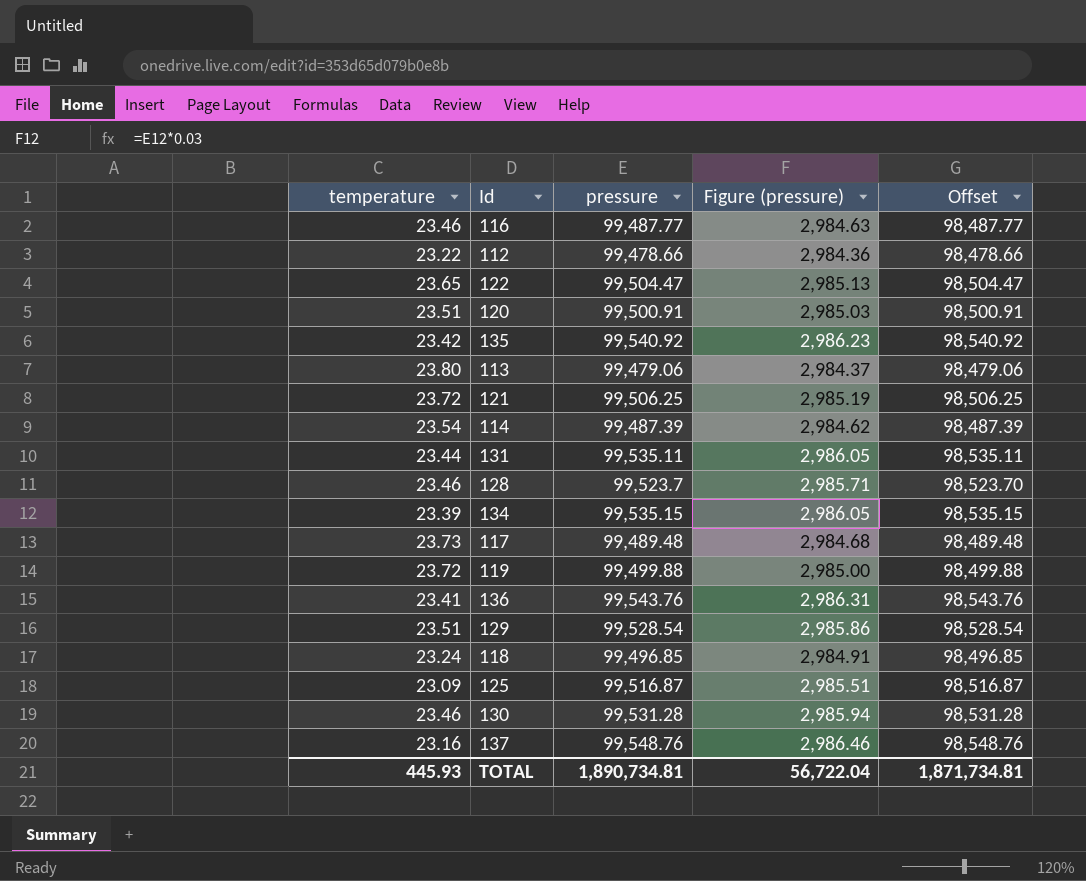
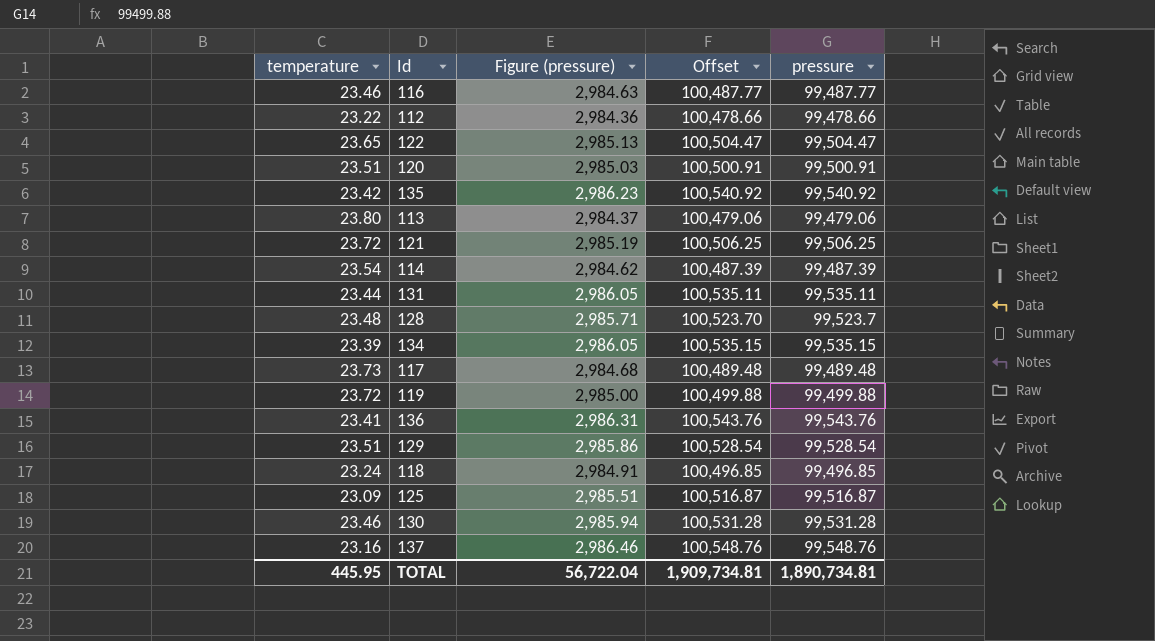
column Offset | formula: [pressure] - 1000 -> [pressure] + 1000
column pressure | position: 3 -> 5
128 | temperature: 23.46 -> 23.48
TOTAL | temperature: 445.93 -> 445.95
TOTAL | Offset: 1,871,734.81 -> 1,909,734.81

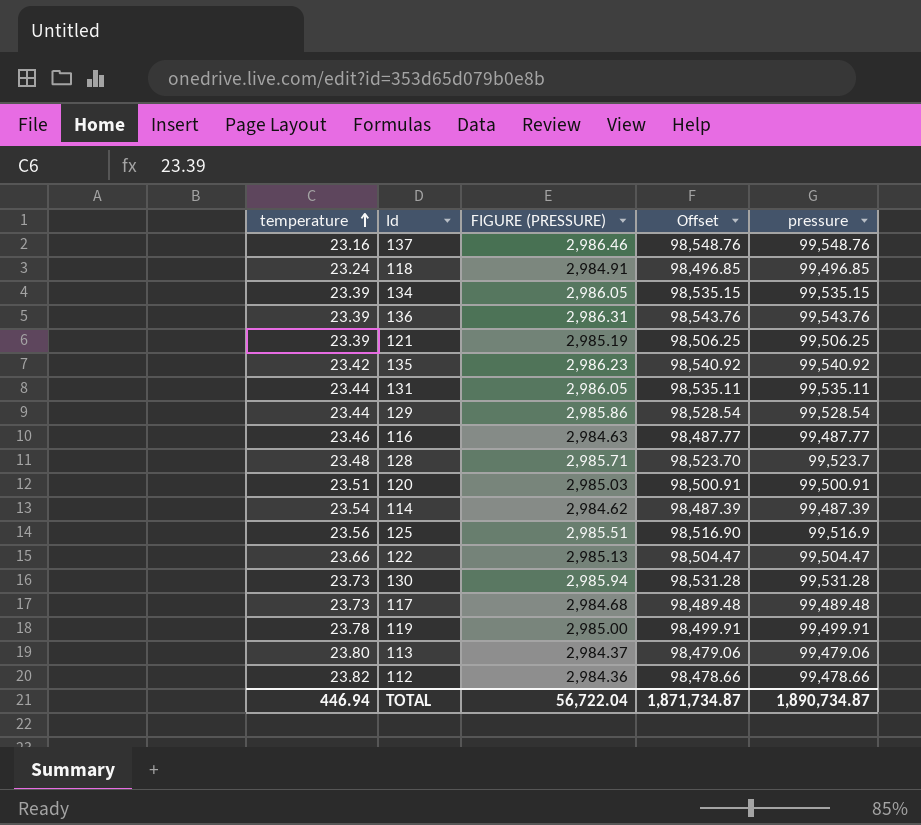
row order: none -> temperature ascending
column name: Figure (pressure) -> FIGURE (PRESSURE)
column Offset | formula: [pressure] + 1000 -> [pressure] - 1000
136 | temperature: 23.41 -> 23.39
121 | temperature: 23.72 -> 23.39
129 | temperature: 23.51 -> 23.44
125 | temperature: 23.09 -> 23.56
125 | pressure: 99,516.87 -> 99,516.9
122 | temperature: 23.65 -> 23.66
130 | temperature: 23.46 -> 23.73
119 | temperature: 23.72 -> 23.78
119 | pressure: 99,499.88 -> 99,499.91
112 | temperature: 23.22 -> 23.82
TOTAL | temperature: 445.95 -> 446.94
TOTAL | Offset: 1,909,734.81 -> 1,871,734.87
TOTAL | pressure: 1,890,734.81 -> 1,890,734.87

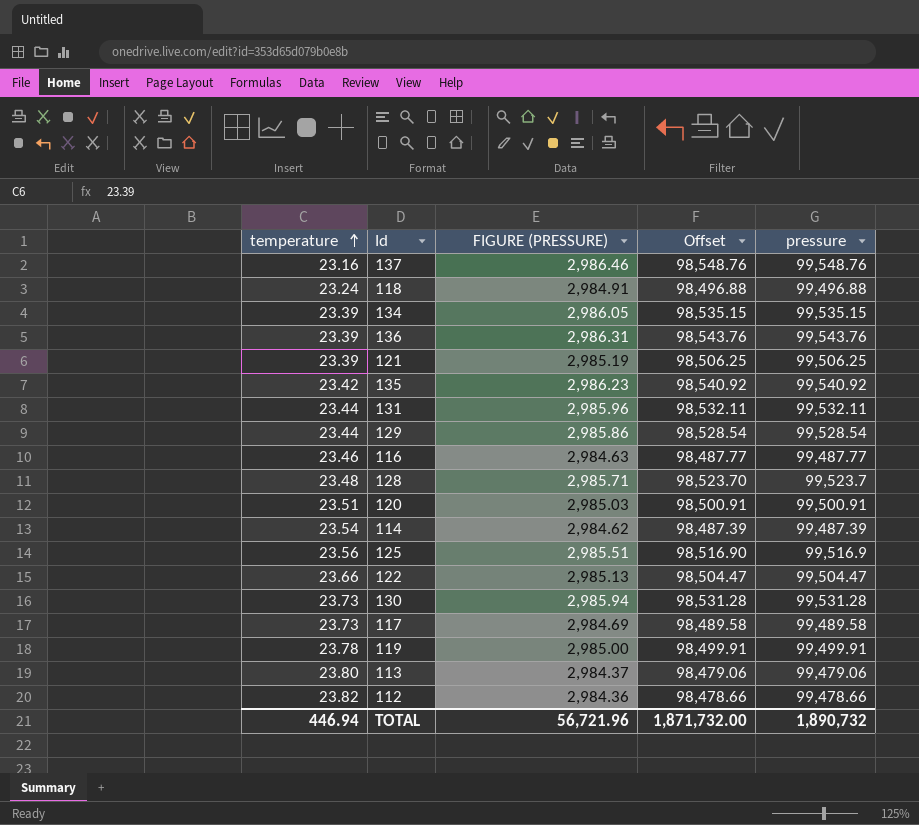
118 | Offset: 98,496.85 -> 98,496.88
118 | pressure: 99,496.85 -> 99,496.88
131 | FIGURE (PRESSURE): 2,986.05 -> 2,985.96
131 | Offset: 98,535.11 -> 98,532.11
131 | pressure: 99,535.11 -> 99,532.11
117 | FIGURE (PRESSURE): 2,984.68 -> 2,984.69
117 | Offset: 98,489.48 -> 98,489.58
117 | pressure: 99,489.48 -> 99,489.58
TOTAL | FIGURE (PRESSURE): 56,722.04 -> 56,721.96
TOTAL | Offset: 1,871,734.87 -> 1,871,732.00
TOTAL | pressure: 1,890,734.87 -> 1,890,732

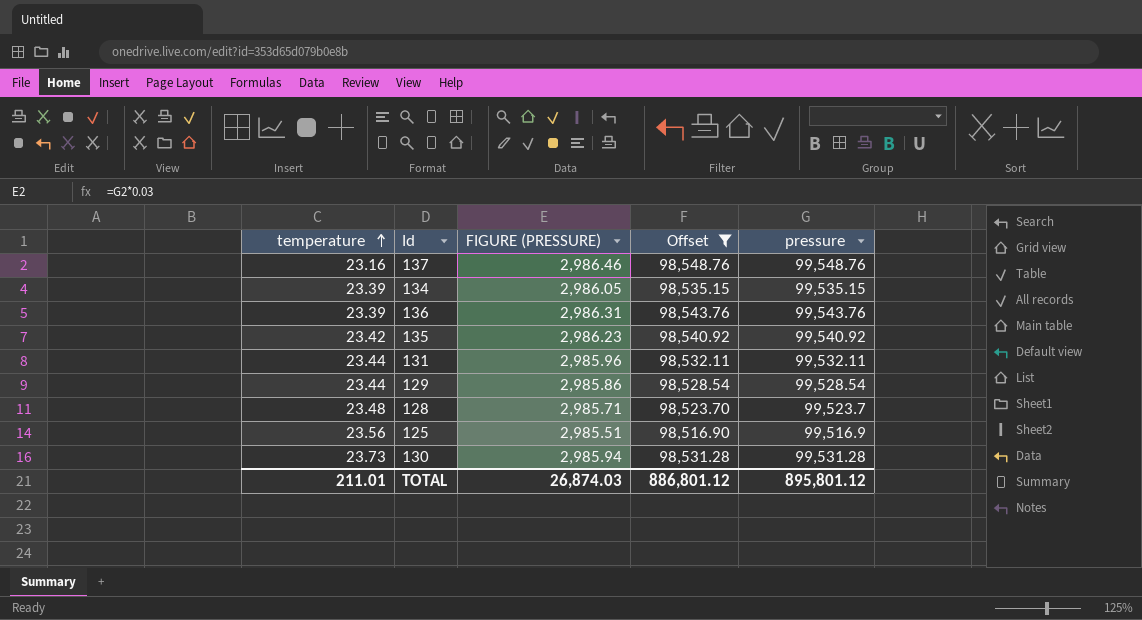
filter: none -> Offset >= 98,516.90
TOTAL | temperature: 446.94 -> 211.01
TOTAL | FIGURE (PRESSURE): 56,721.96 -> 26,874.03
TOTAL | Offset: 1,871,732.00 -> 886,801.12
TOTAL | pressure: 1,890,732 -> 895,801.12

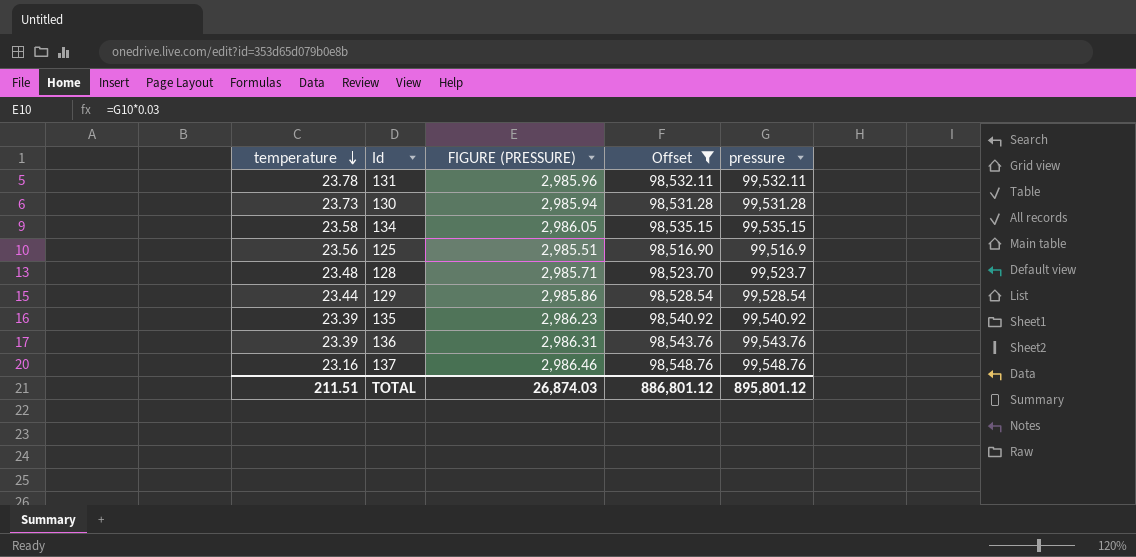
row order: temperature ascending -> temperature descending
131 | temperature: 23.44 -> 23.78
134 | temperature: 23.39 -> 23.58
135 | temperature: 23.42 -> 23.39
TOTAL | temperature: 211.01 -> 211.51

